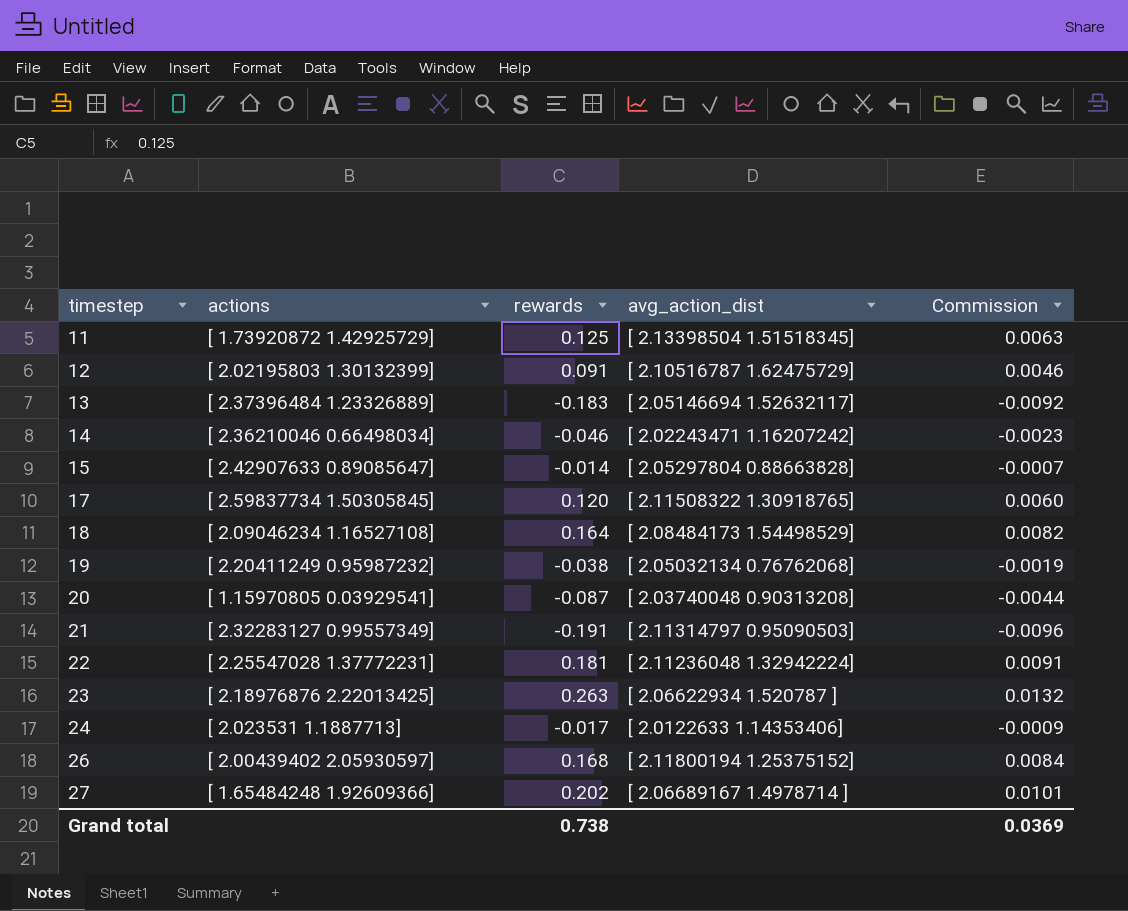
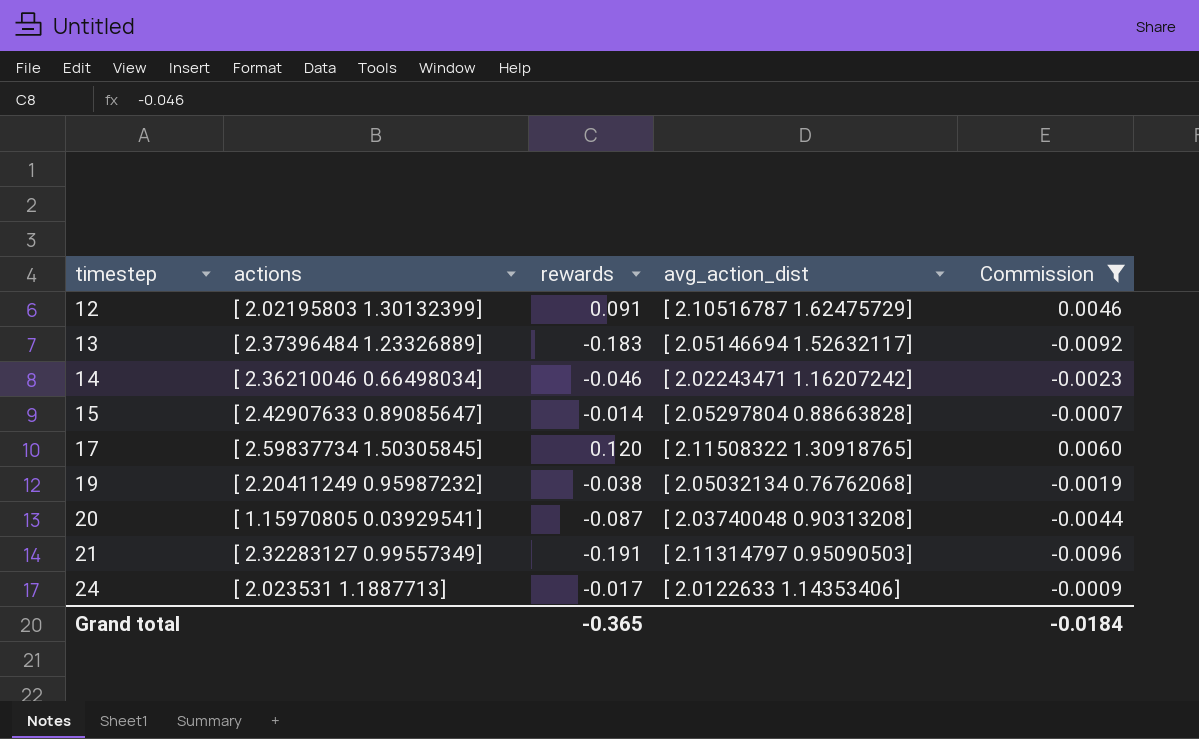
filter: none -> Commission <= 0.0060
Grand total | rewards: 0.738 -> -0.365
Grand total | Commission: 0.0369 -> -0.0184

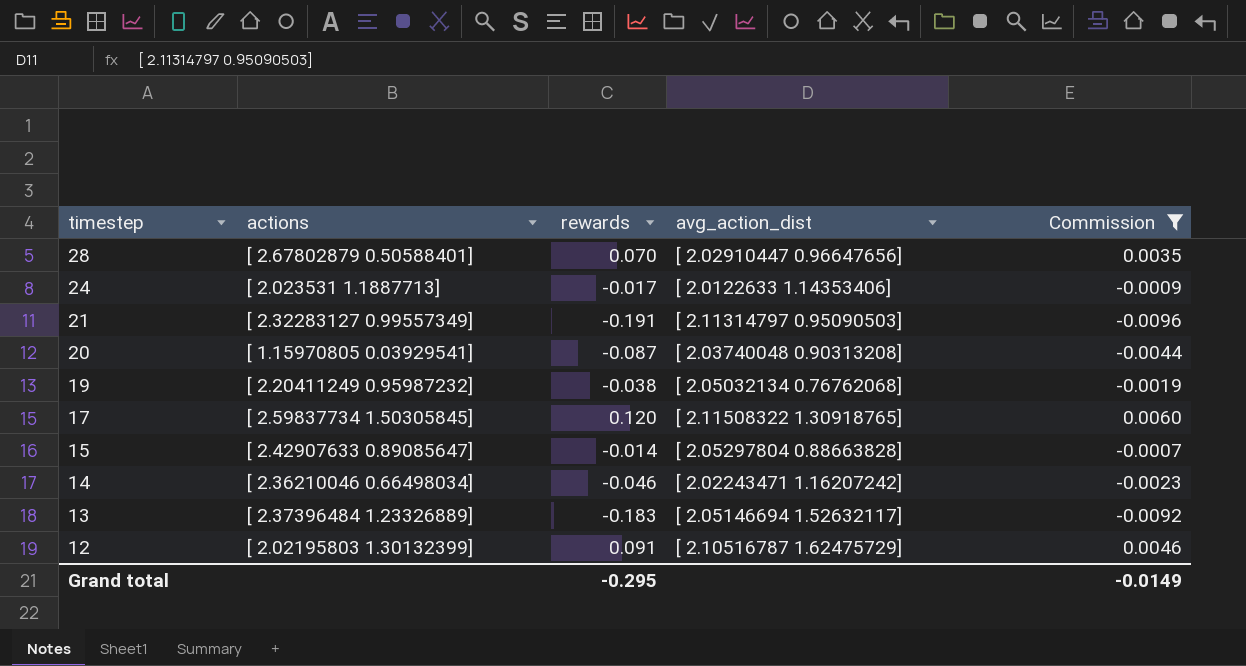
row order: timestep ascending -> timestep descending
row 28: none -> [ 2.67802879 0.50588401] | 0.070 | [ 2.02910447 0.96647656] | 0.0035
Grand total | rewards: -0.365 -> -0.295
Grand total | Commission: -0.0184 -> -0.0149

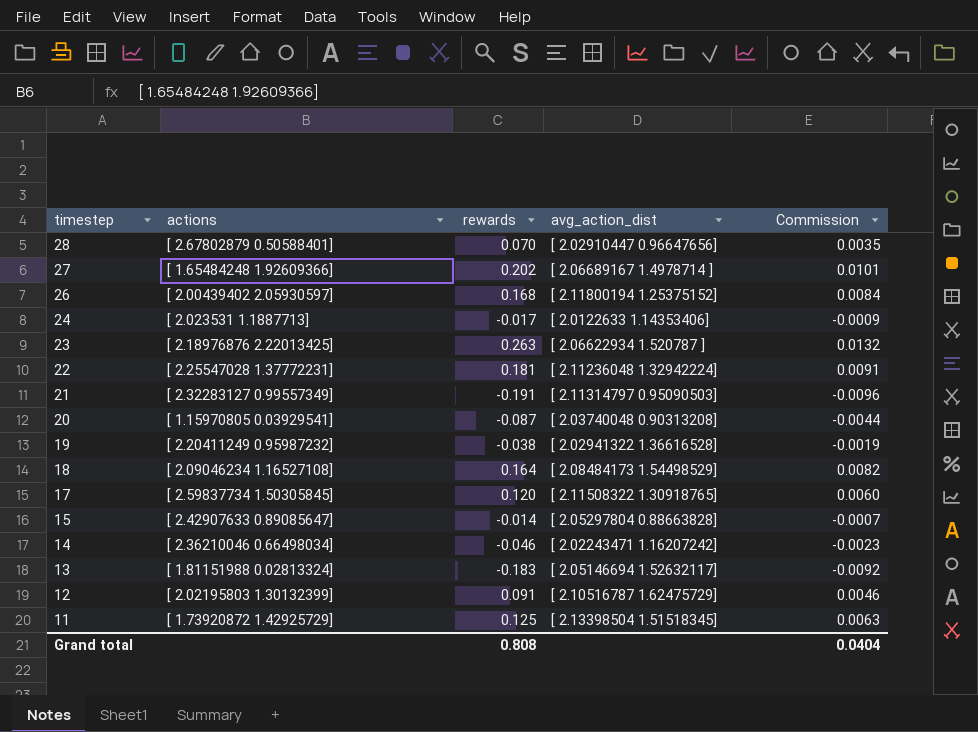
filter: Commission <= 0.0060 -> none
19 | avg_action_dist: [ 2.05032134 0.76762068] -> [ 2.02941322 1.36616528]
13 | actions: [ 2.37396484 1.23326889] -> [ 1.81151988 0.02813324]
Grand total | rewards: -0.295 -> 0.808
Grand total | Commission: -0.0149 -> 0.0404

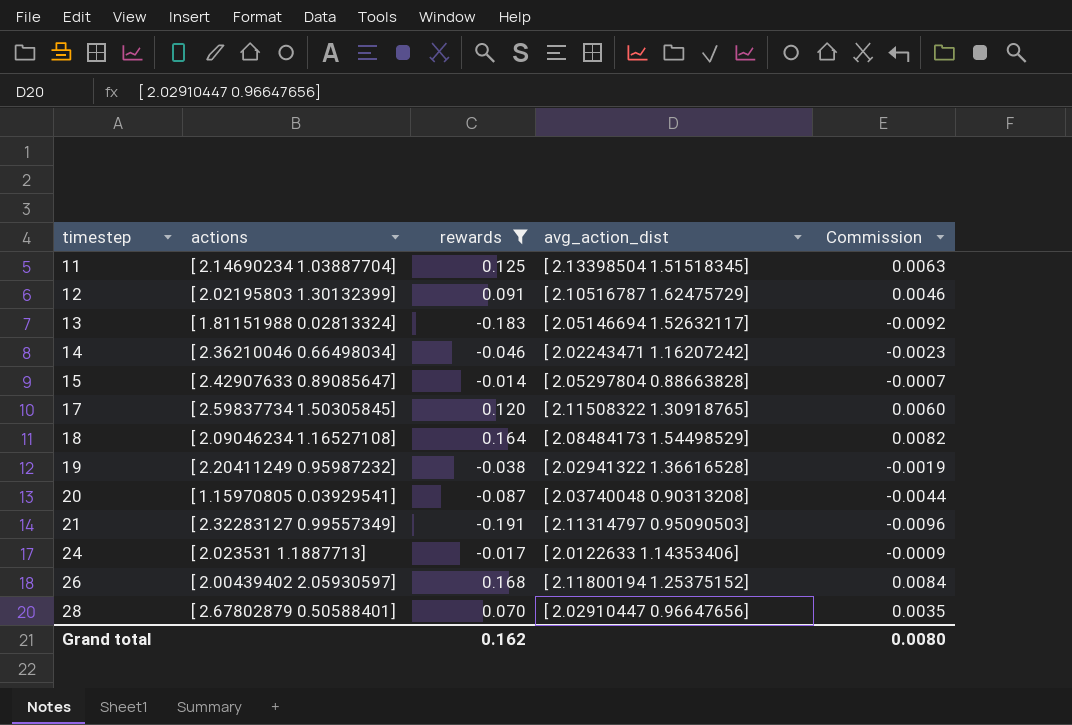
filter: none -> rewards <= 0.168
row order: timestep descending -> timestep ascending
11 | actions: [ 1.73920872 1.42925729] -> [ 2.14690234 1.03887704]
Grand total | rewards: 0.808 -> 0.162
Grand total | Commission: 0.0404 -> 0.0080

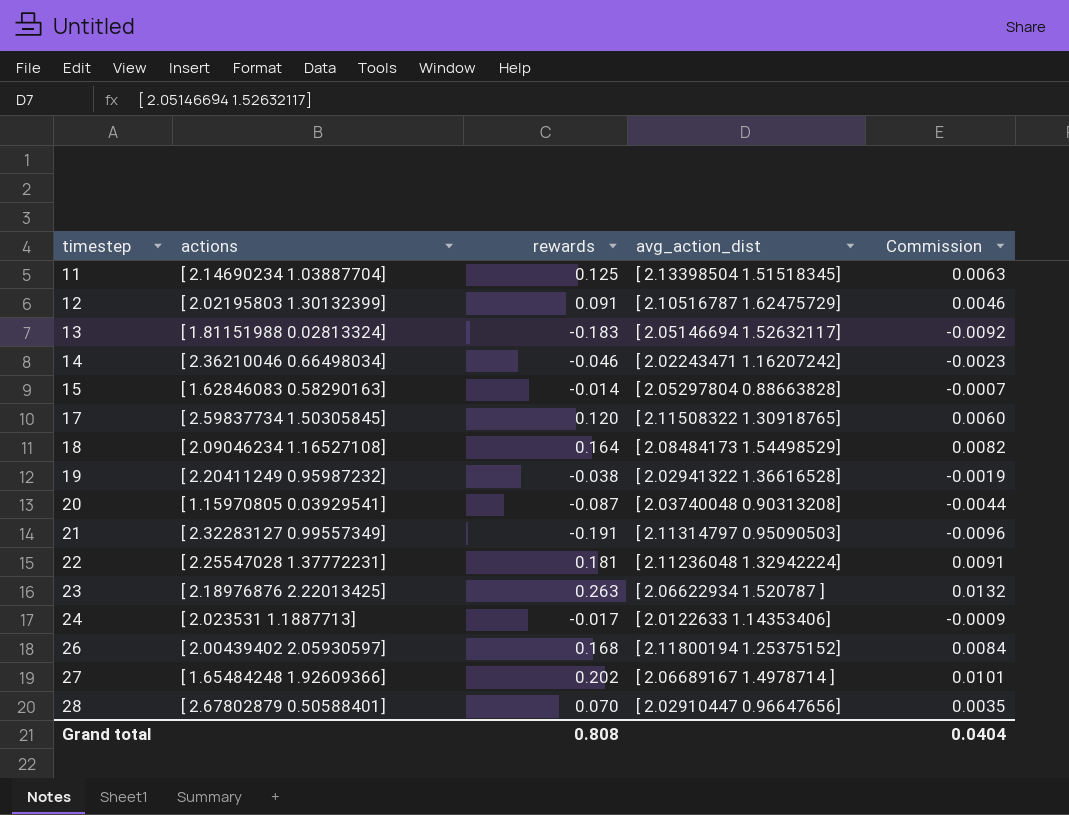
filter: rewards <= 0.168 -> none
15 | actions: [ 2.42907633 0.89085647] -> [ 1.62846083 0.58290163]
Grand total | rewards: 0.162 -> 0.808
Grand total | Commission: 0.0080 -> 0.0404

